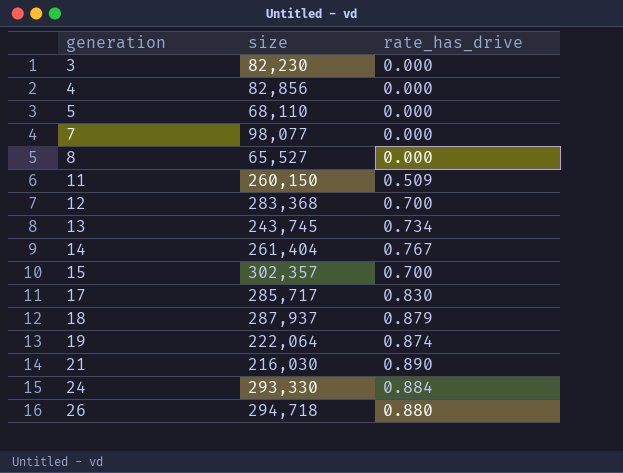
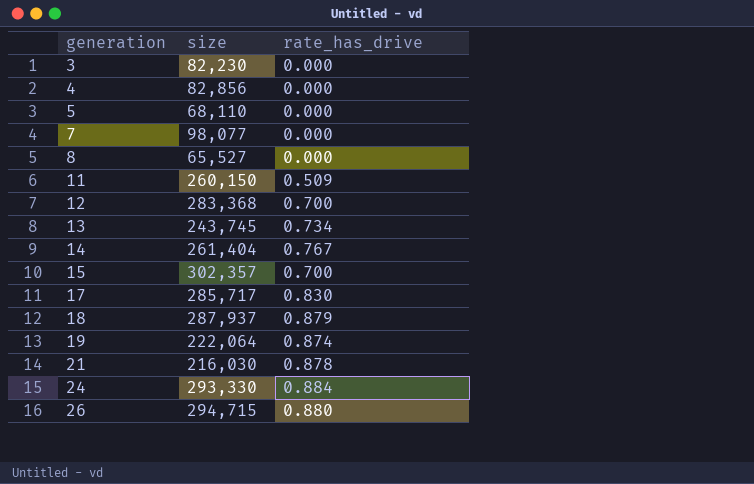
21 | rate_has_drive: 0.890 -> 0.878
26 | size: 294,718 -> 294,715

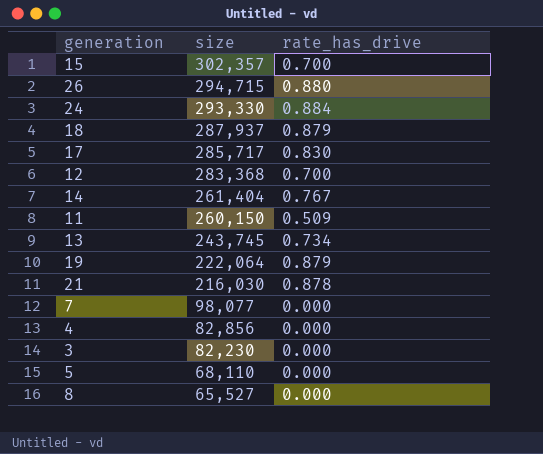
row order: generation ascending -> size descending
19 | rate_has_drive: 0.874 -> 0.879

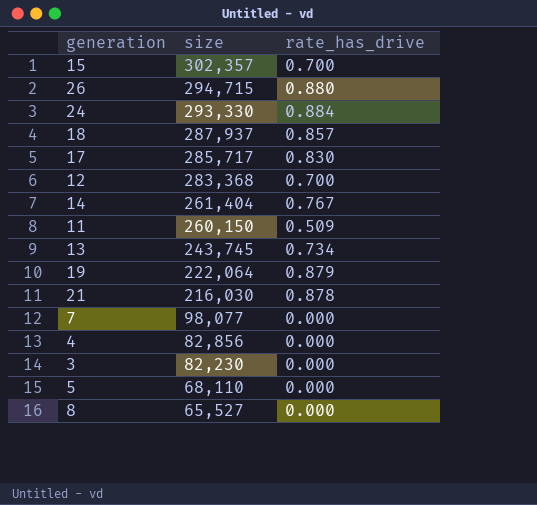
18 | rate_has_drive: 0.879 -> 0.857

